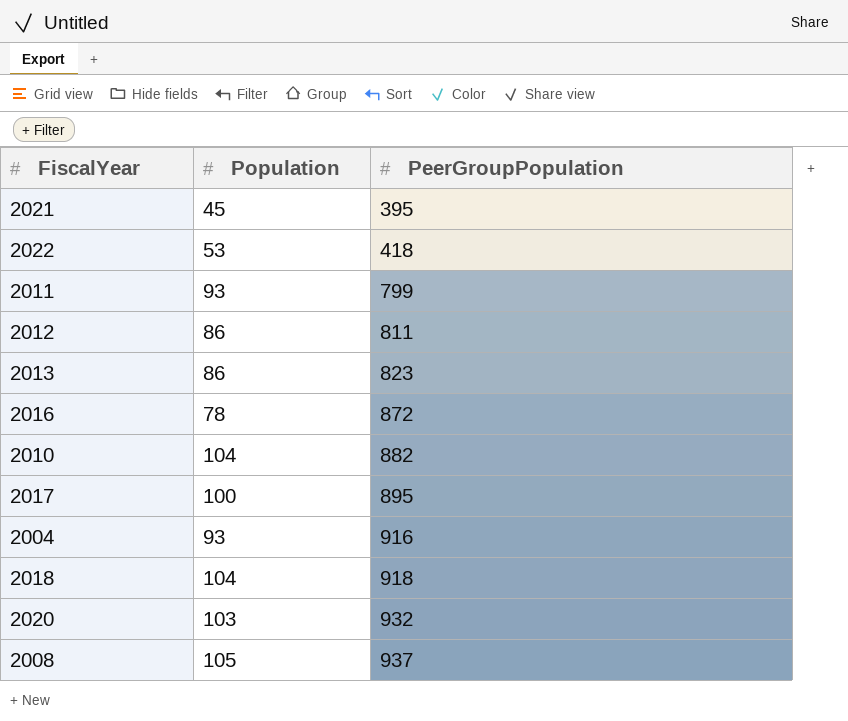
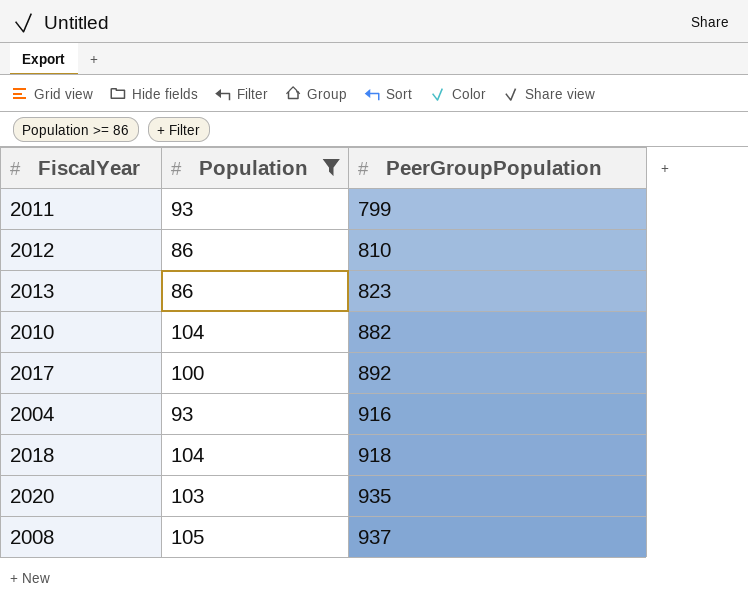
filter: none -> Population >= 86
2012 | PeerGroupPopulation: 811 -> 810
2017 | PeerGroupPopulation: 895 -> 892
2020 | PeerGroupPopulation: 932 -> 935

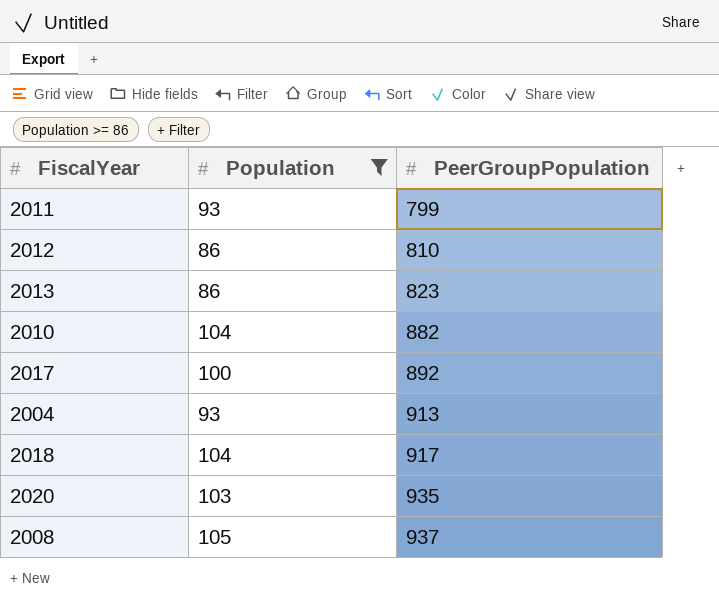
2004 | PeerGroupPopulation: 916 -> 913
2018 | PeerGroupPopulation: 918 -> 917

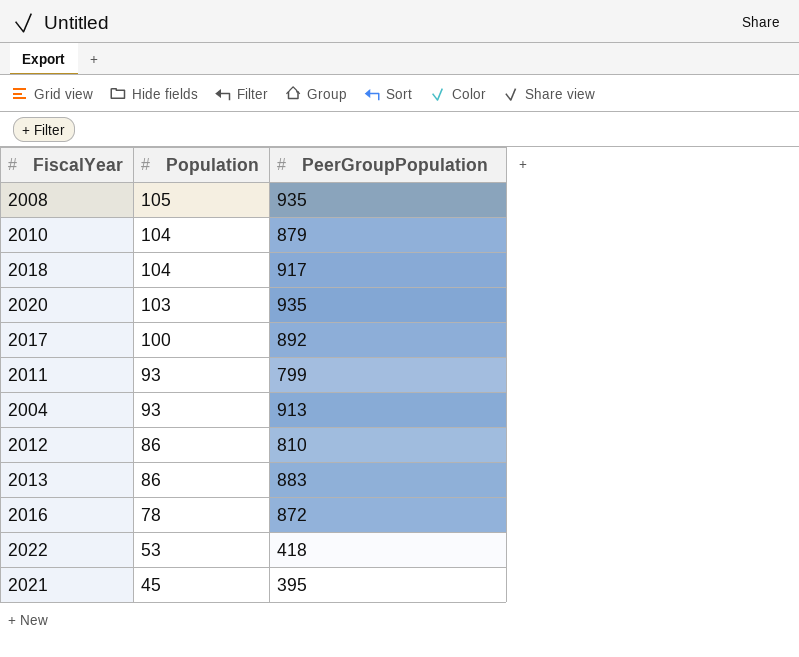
filter: Population >= 86 -> none
row order: PeerGroupPopulation ascending -> Population descending
2008 | PeerGroupPopulation: 937 -> 935
2010 | PeerGroupPopulation: 882 -> 879
2013 | PeerGroupPopulation: 823 -> 883

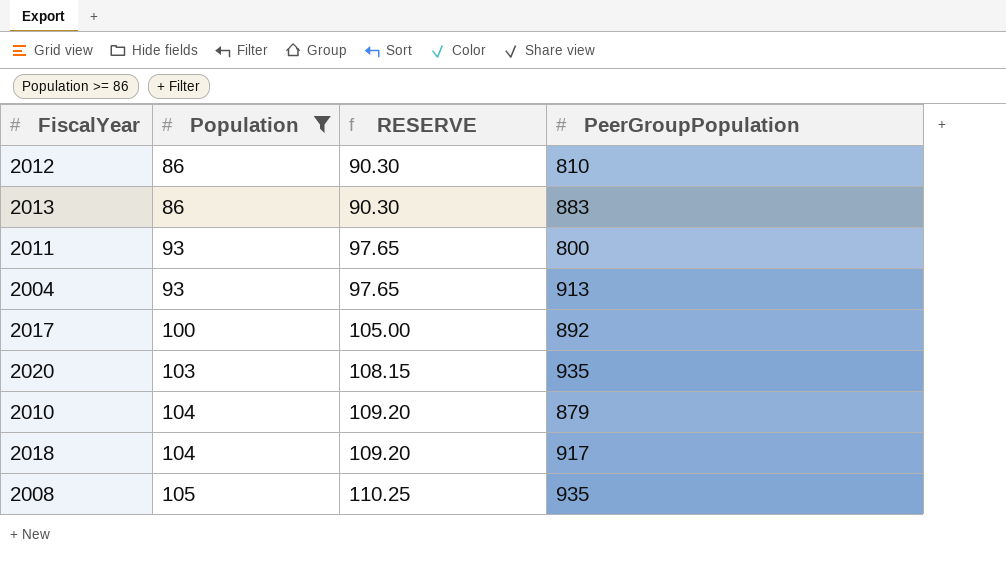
filter: none -> Population >= 86
row order: Population descending -> Population ascending
column RESERVE | formula: none -> [Population] * 1.05
2011 | PeerGroupPopulation: 799 -> 800

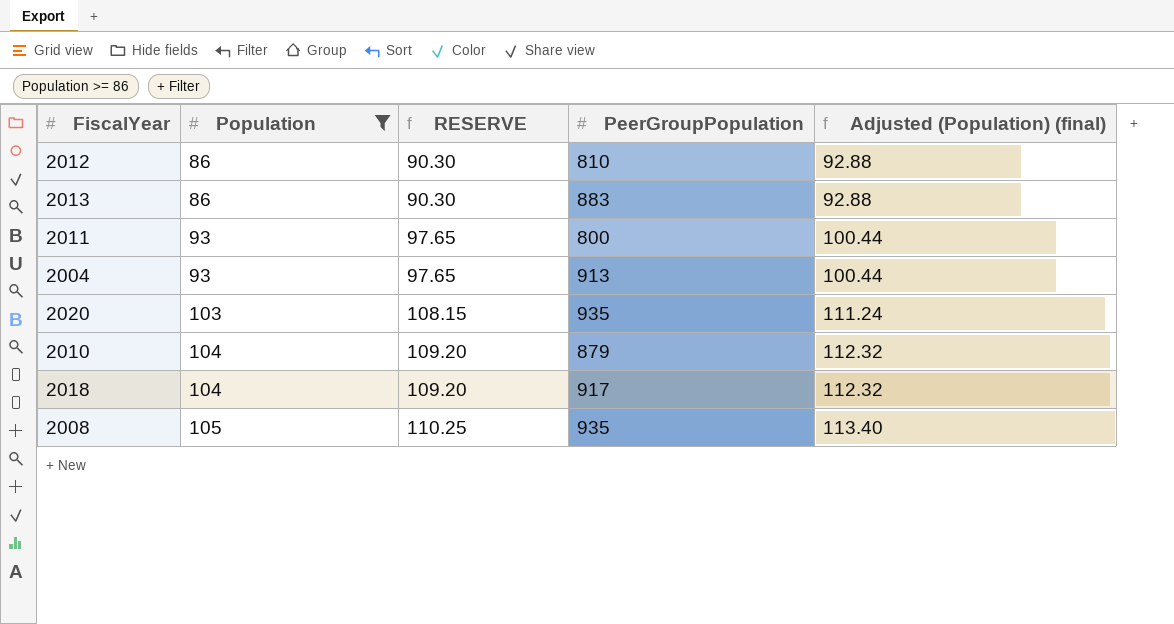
column Adjusted (Population) (final) | formula: none -> [Population] * 1.08
row 2017: 100 | 105.00 | 892 -> none

